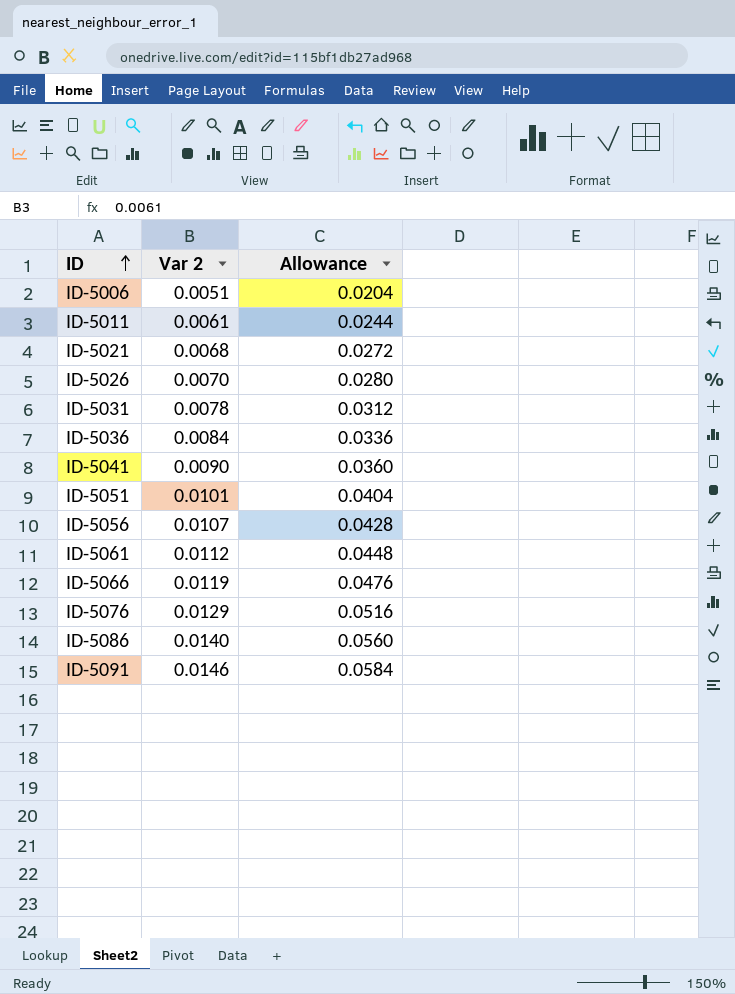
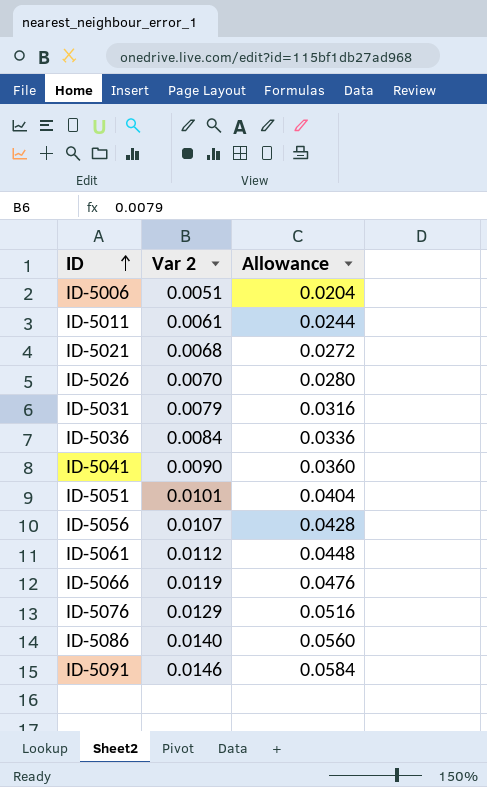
ID-5031 | Var 2: 0.0078 -> 0.0079
ID-5031 | Allowance: 0.0312 -> 0.0316

